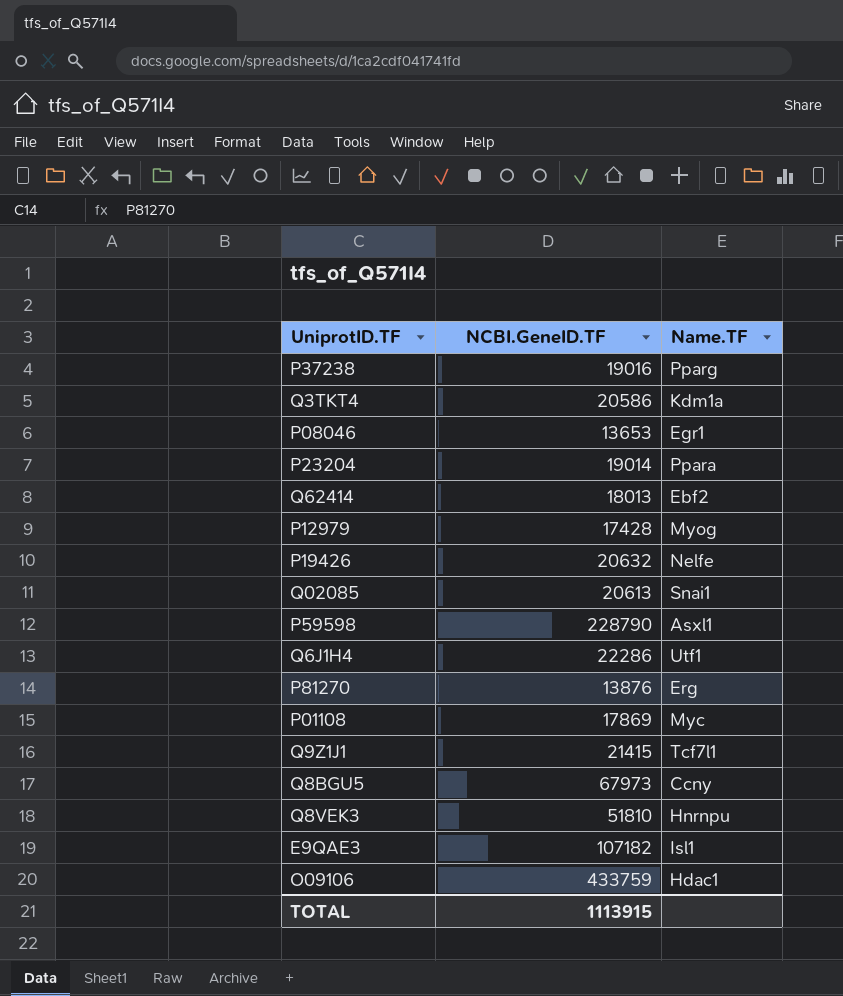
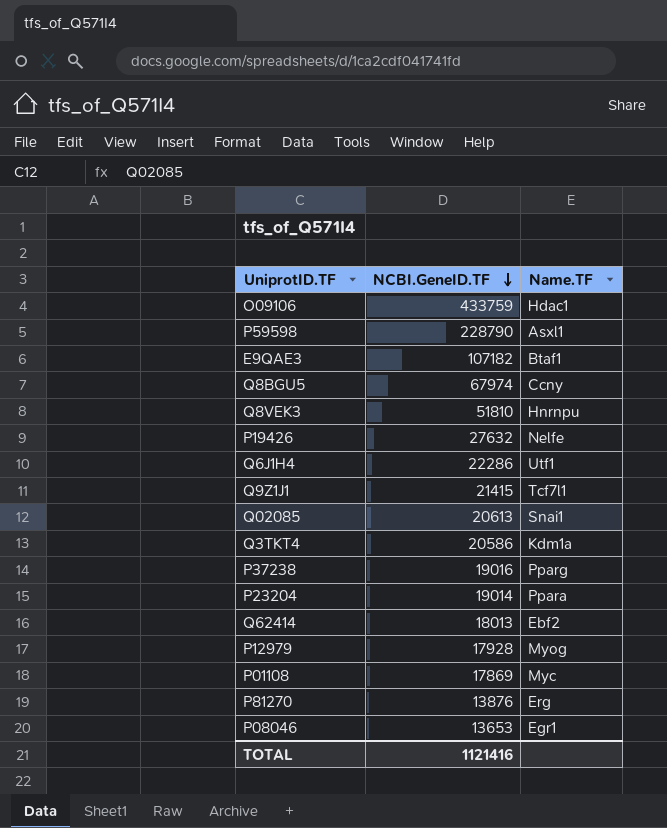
row order: none -> NCBI.GeneID.TF descending
E9QAE3 | Name.TF: Isl1 -> Btaf1
Q8BGU5 | NCBI.GeneID.TF: 67973 -> 67974
P19426 | NCBI.GeneID.TF: 20632 -> 27632
P12979 | NCBI.GeneID.TF: 17428 -> 17928
TOTAL | NCBI.GeneID.TF: 1113915 -> 1121416

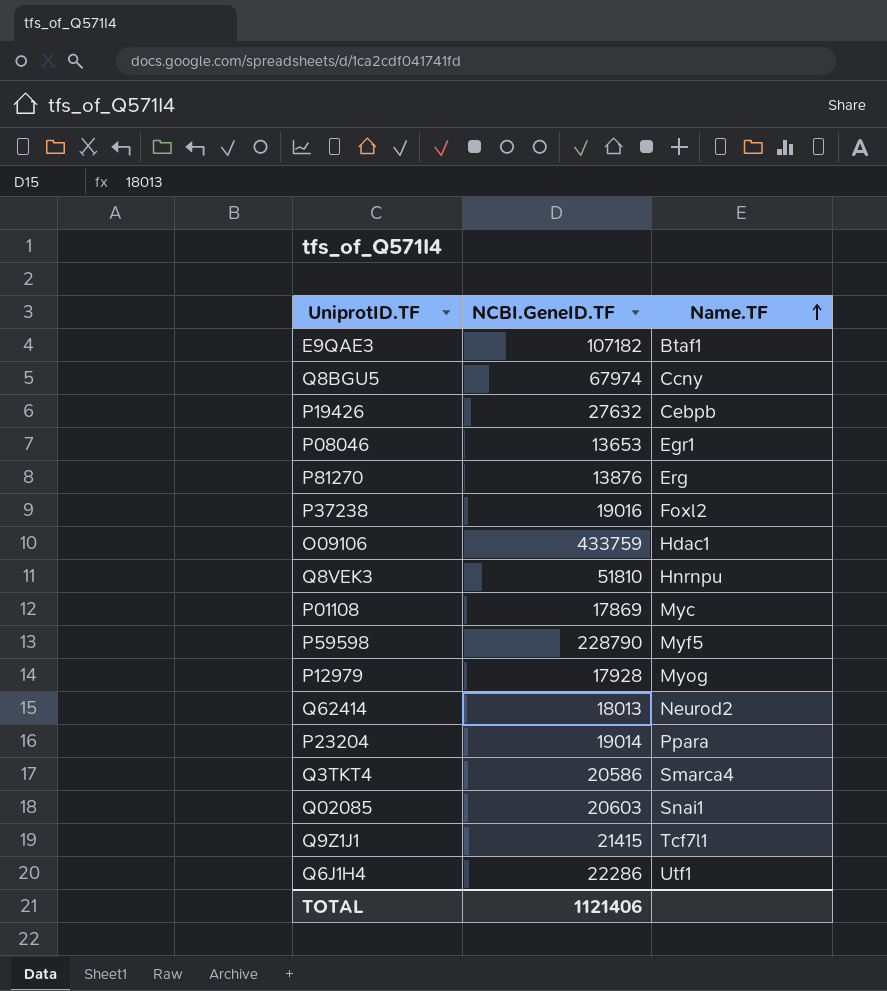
row order: NCBI.GeneID.TF descending -> Name.TF ascending
P19426 | Name.TF: Nelfe -> Cebpb
P37238 | Name.TF: Pparg -> Foxl2
P59598 | Name.TF: Asxl1 -> Myf5
Q62414 | Name.TF: Ebf2 -> Neurod2
Q3TKT4 | Name.TF: Kdm1a -> Smarca4
Q02085 | NCBI.GeneID.TF: 20613 -> 20603
TOTAL | NCBI.GeneID.TF: 1121416 -> 1121406

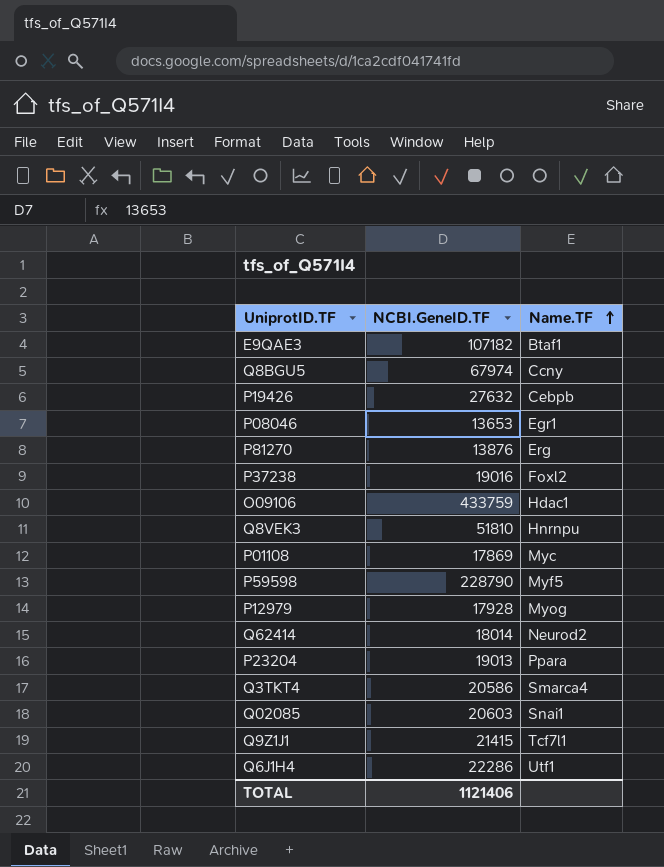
Q62414 | NCBI.GeneID.TF: 18013 -> 18014
P23204 | NCBI.GeneID.TF: 19014 -> 19013

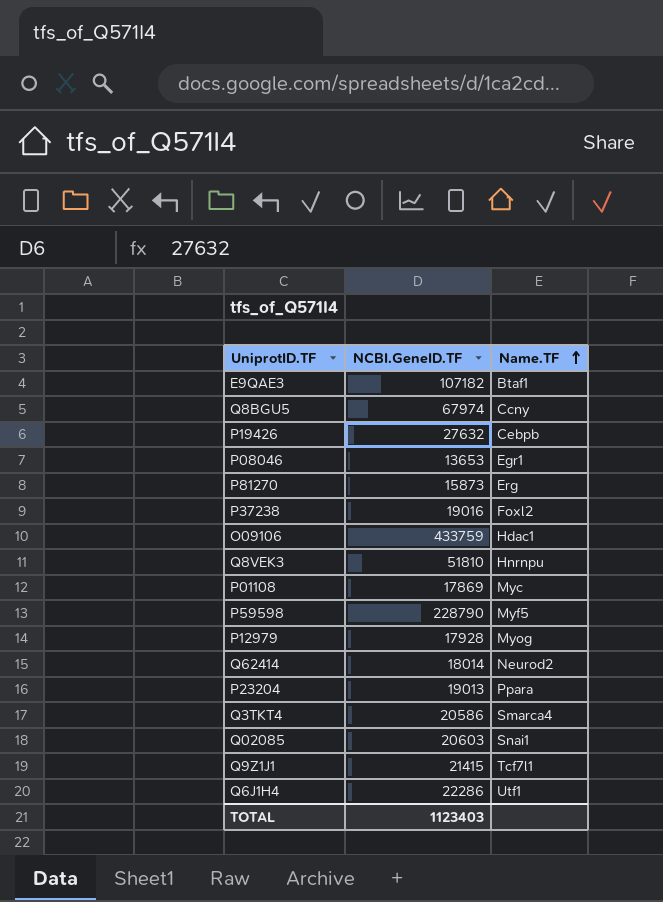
P81270 | NCBI.GeneID.TF: 13876 -> 15873
TOTAL | NCBI.GeneID.TF: 1121406 -> 1123403

